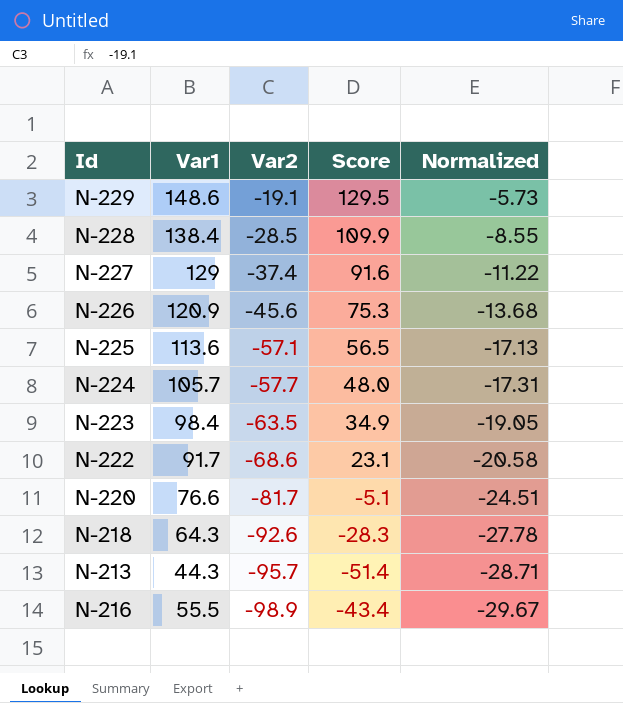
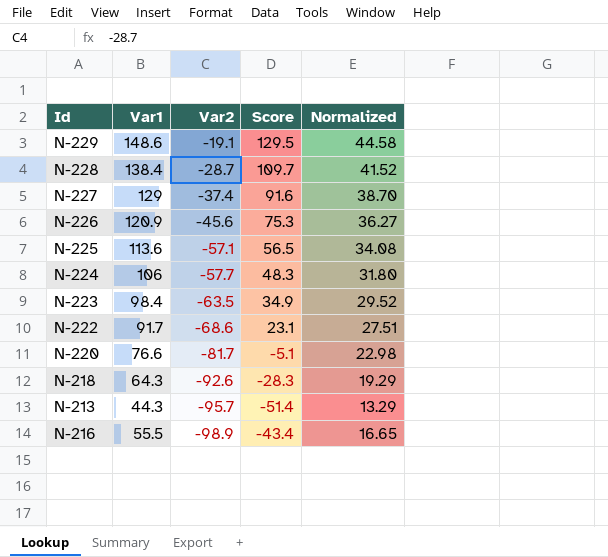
column Normalized | formula: [Var2] * 0.3 -> [Var1] * 0.3
N-228 | Var2: -28.5 -> -28.7
N-228 | Score: 109.9 -> 109.7
N-224 | Var1: 105.7 -> 106
N-224 | Score: 48.0 -> 48.3

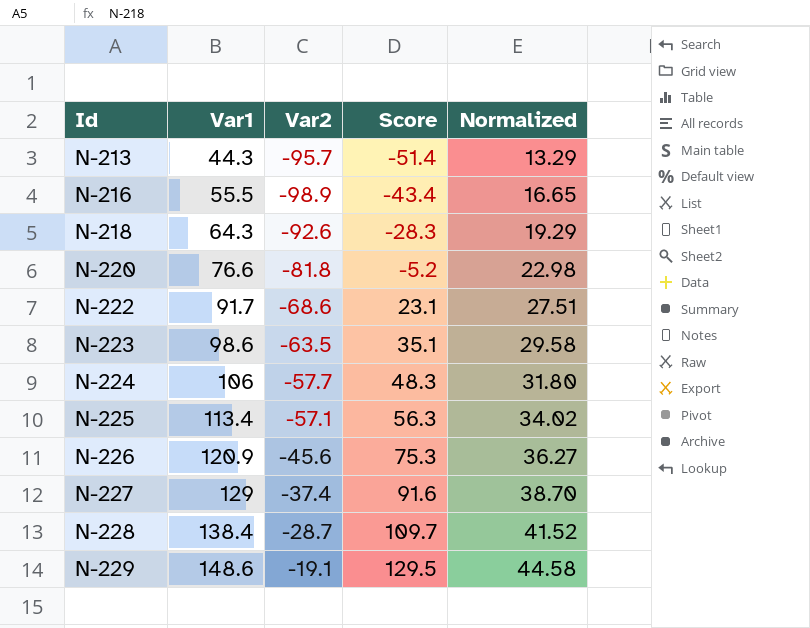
row order: Var2 descending -> Id ascending
N-220 | Var2: -81.7 -> -81.8
N-220 | Score: -5.1 -> -5.2
N-223 | Var1: 98.4 -> 98.6
N-223 | Score: 34.9 -> 35.1
N-223 | Normalized: 29.52 -> 29.58
N-225 | Var1: 113.6 -> 113.4
N-225 | Score: 56.5 -> 56.3
N-225 | Normalized: 34.08 -> 34.02

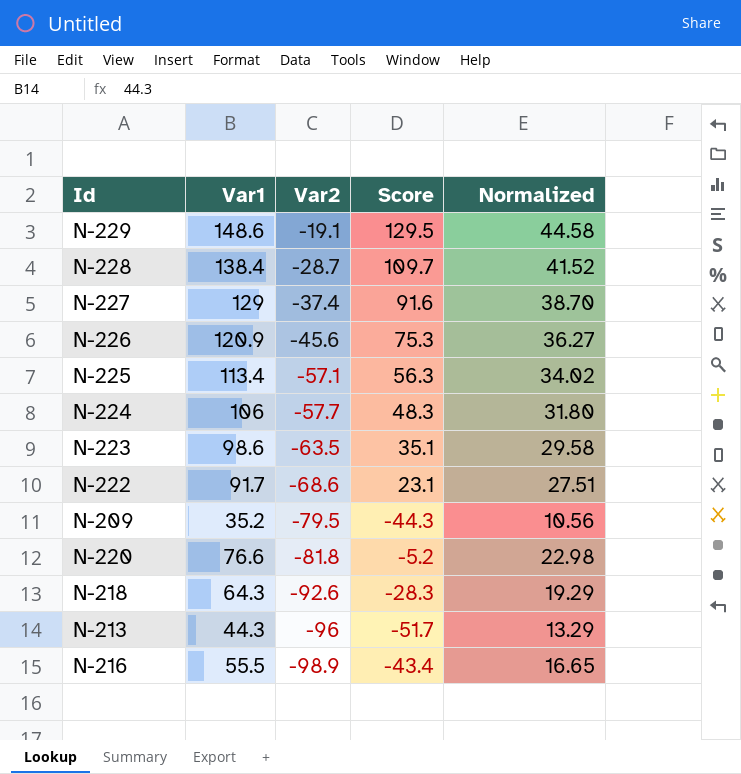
row order: Id ascending -> Var2 descending
row N-209: none -> 35.2 | -79.5 | -44.3 | 10.56
N-213 | Var2: -95.7 -> -96
N-213 | Score: -51.4 -> -51.7

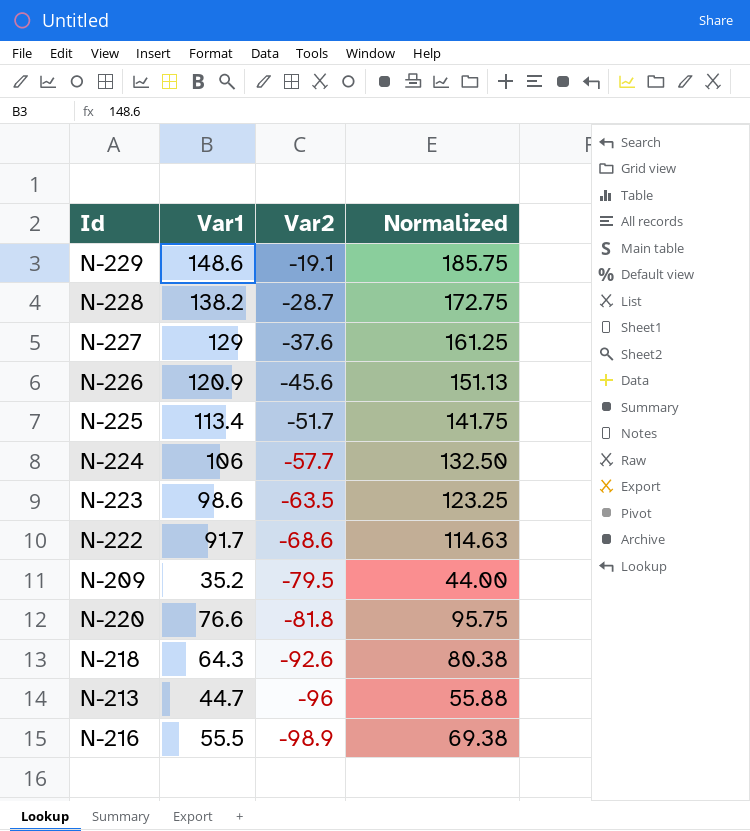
column Score | formula: [Var1] + [Var2] -> none
column Normalized | formula: [Var1] * 0.3 -> [Var1] * 1.25
N-228 | Var1: 138.4 -> 138.2
N-227 | Var2: -37.4 -> -37.6
N-225 | Var2: -57.1 -> -51.7
N-213 | Var1: 44.3 -> 44.7

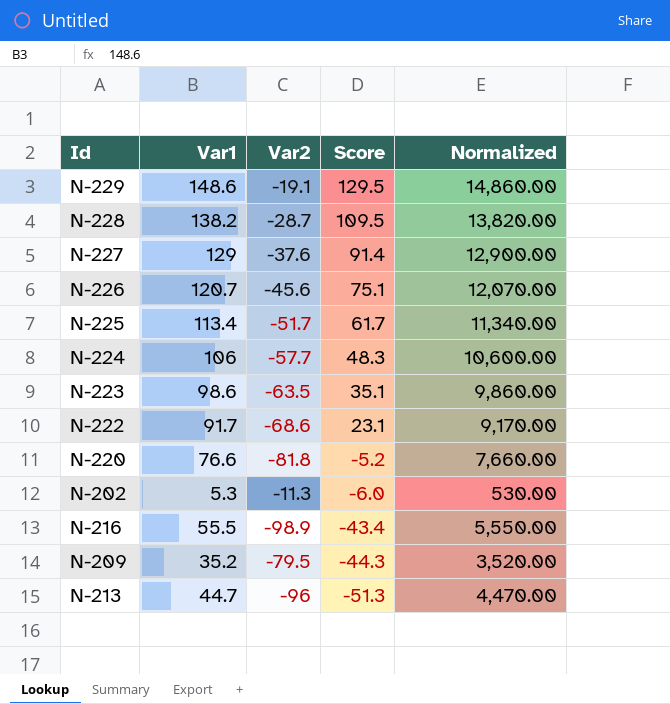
row order: Var2 descending -> Score descending
column Score | formula: none -> [Var1] + [Var2]
column Normalized | formula: [Var1] * 1.25 -> [Var1] * 100
row N-218: 64.3 | -92.6 | 80.38 -> none
N-226 | Var1: 120.9 -> 120.7
row N-202: none -> 5.3 | -11.3 | -6.0 | 530.00

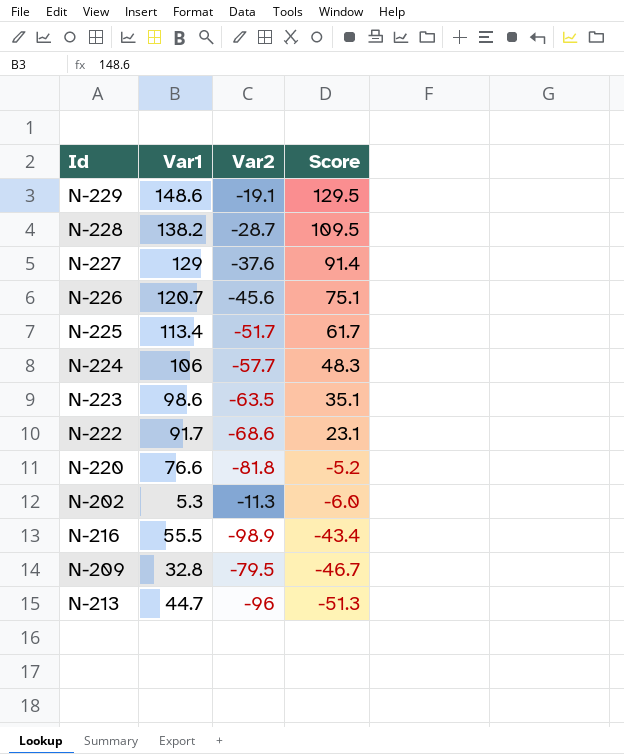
column Normalized | formula: [Var1] * 100 -> none
N-209 | Var1: 35.2 -> 32.8
N-209 | Score: -44.3 -> -46.7

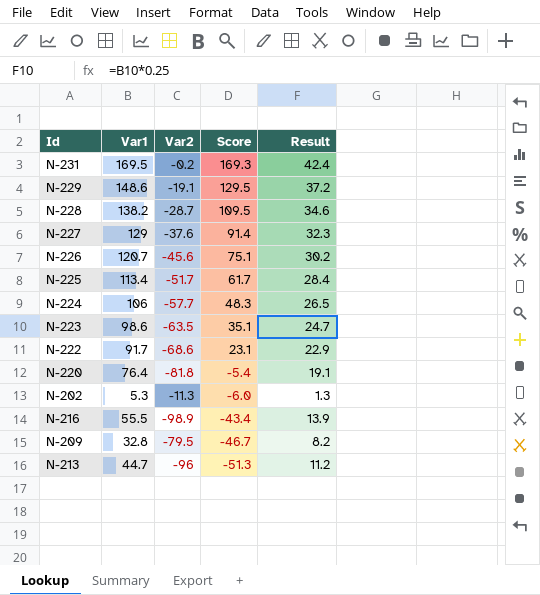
column Result | formula: none -> [Var1] * 0.25
row N-231: none -> 169.5 | -0.2 | 169.3 | 42.4
N-220 | Var1: 76.6 -> 76.4
N-220 | Score: -5.2 -> -5.4

